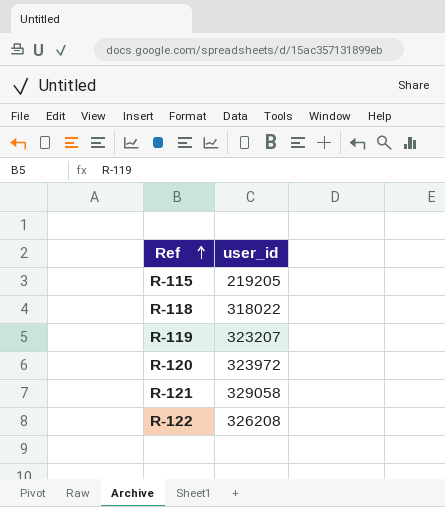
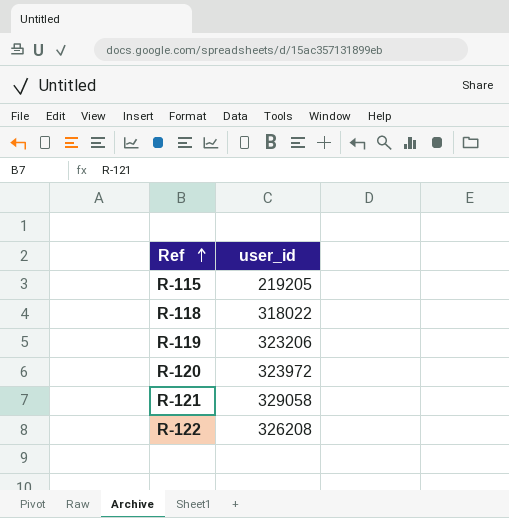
R-119 | user_id: 323207 -> 323206

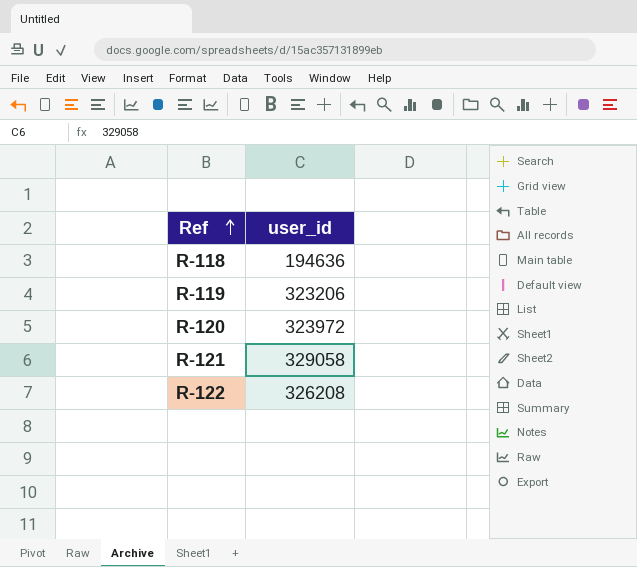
row R-115: 219205 -> none
R-118 | user_id: 318022 -> 194636

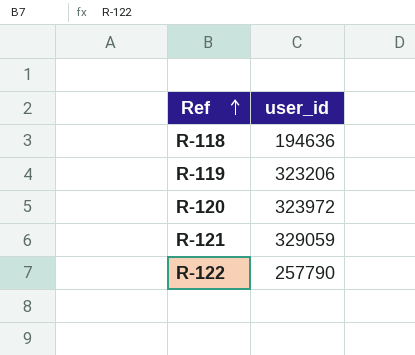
R-121 | user_id: 329058 -> 329059
R-122 | user_id: 326208 -> 257790

